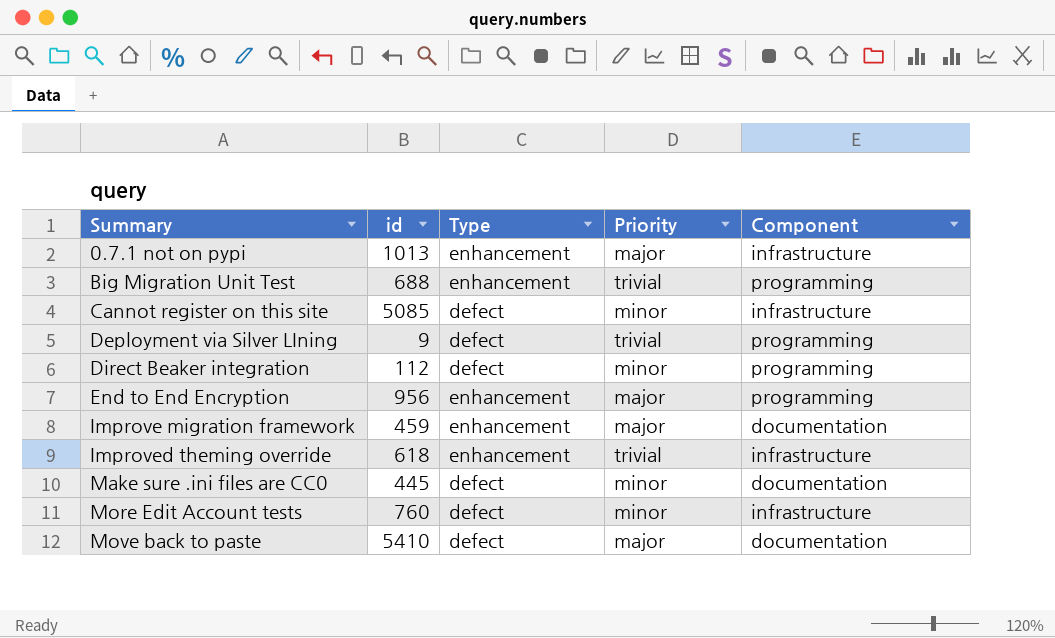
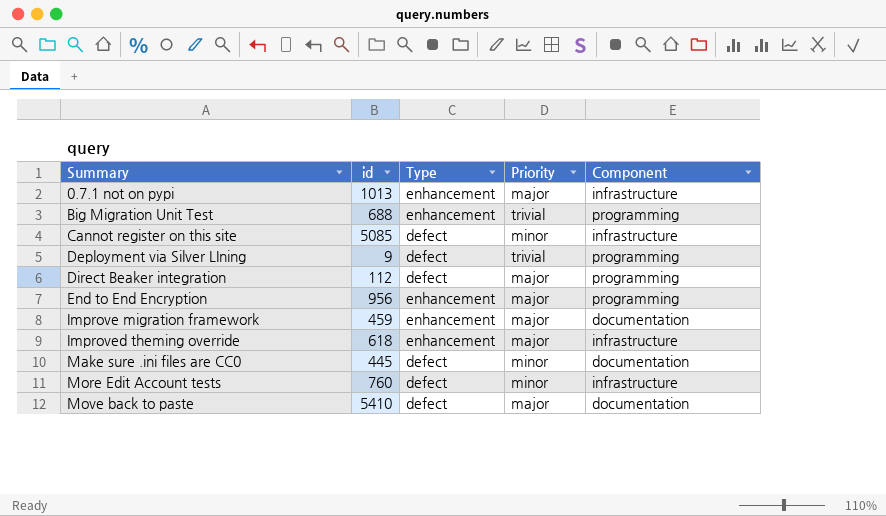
Direct Beaker integration | Priority: minor -> major
Improved theming override | Priority: trivial -> major

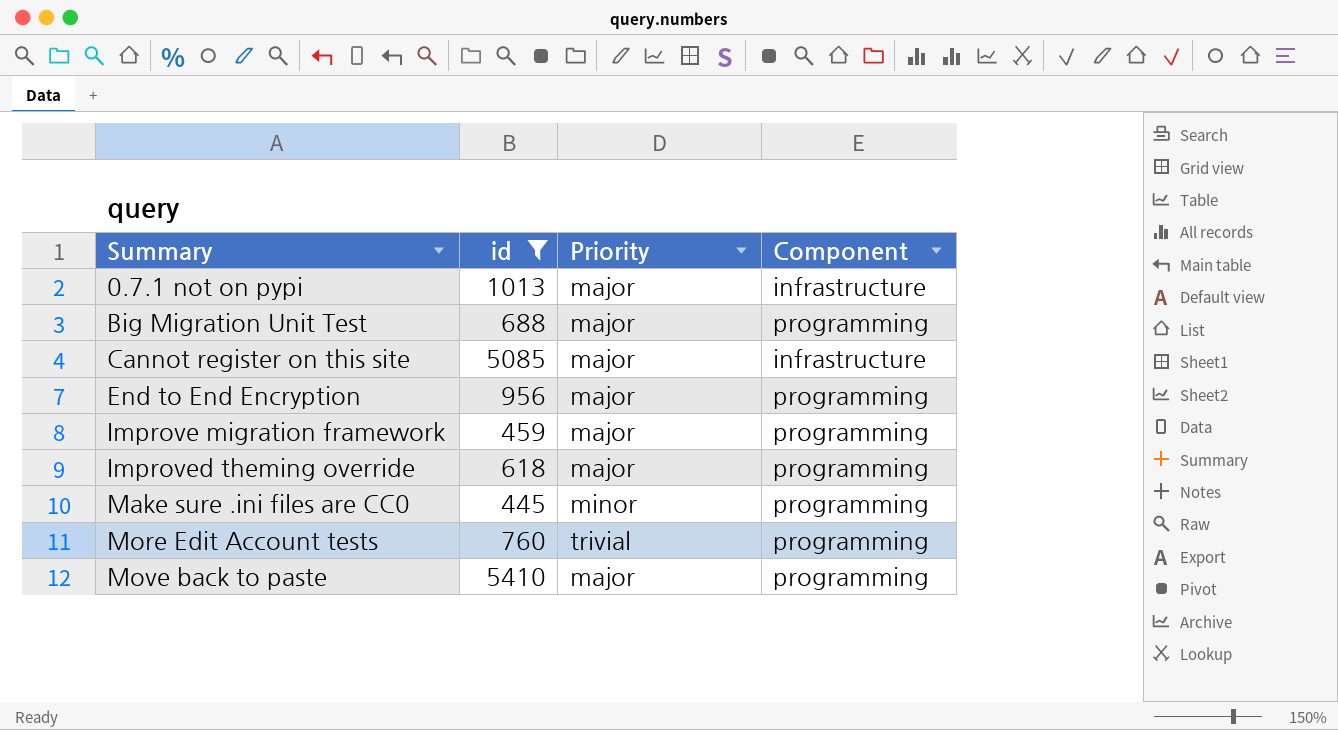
filter: none -> id >= 445
column Type | position: 3 -> none
Big Migration Unit Test | Priority: trivial -> major
Cannot register on this site | Priority: minor -> major
Improve migration framework | Component: documentation -> programming
Improved theming override | Component: infrastructure -> programming
Make sure .ini files are CC0 | Component: documentation -> programming
More Edit Account tests | Priority: minor -> trivial
More Edit Account tests | Component: infrastructure -> programming
Move back to paste | Component: documentation -> programming

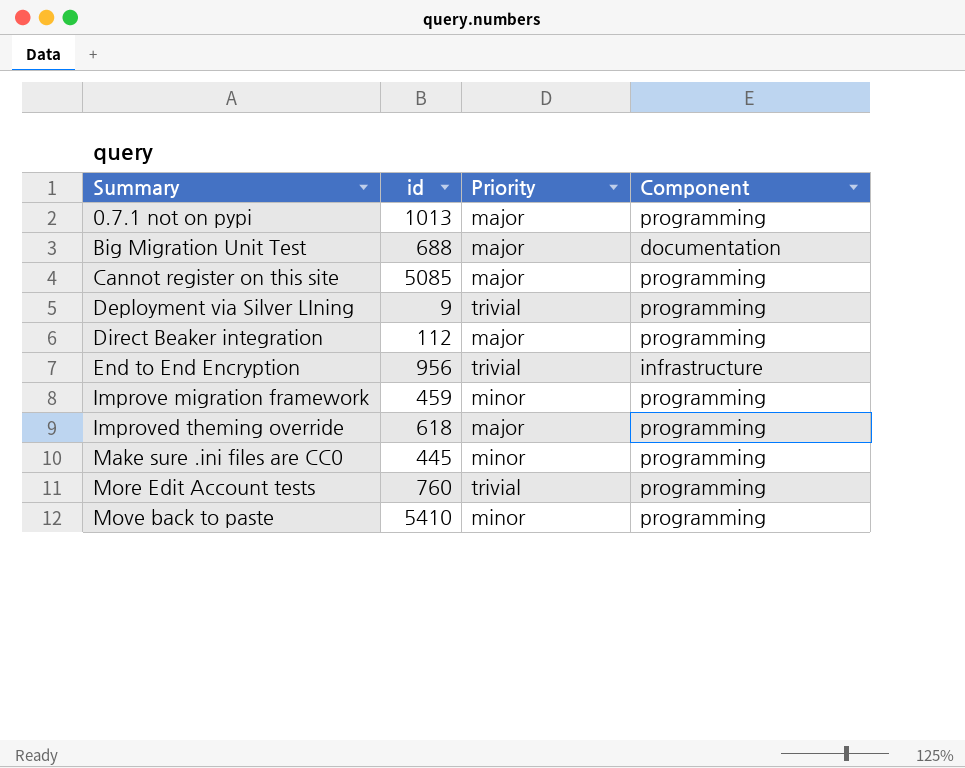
filter: id >= 445 -> none
0.7.1 not on pypi | Component: infrastructure -> programming
Big Migration Unit Test | Component: programming -> documentation
Cannot register on this site | Component: infrastructure -> programming
End to End Encryption | Priority: major -> trivial
End to End Encryption | Component: programming -> infrastructure
Improve migration framework | Priority: major -> minor
Move back to paste | Priority: major -> minor

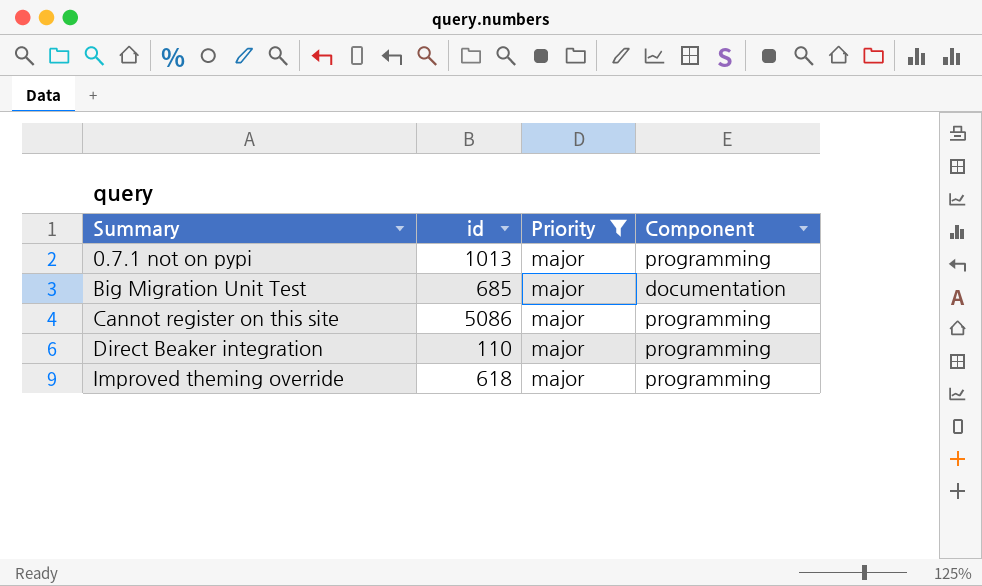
filter: none -> Priority = major
Big Migration Unit Test | id: 688 -> 685
Cannot register on this site | id: 5085 -> 5086
Direct Beaker integration | id: 112 -> 110

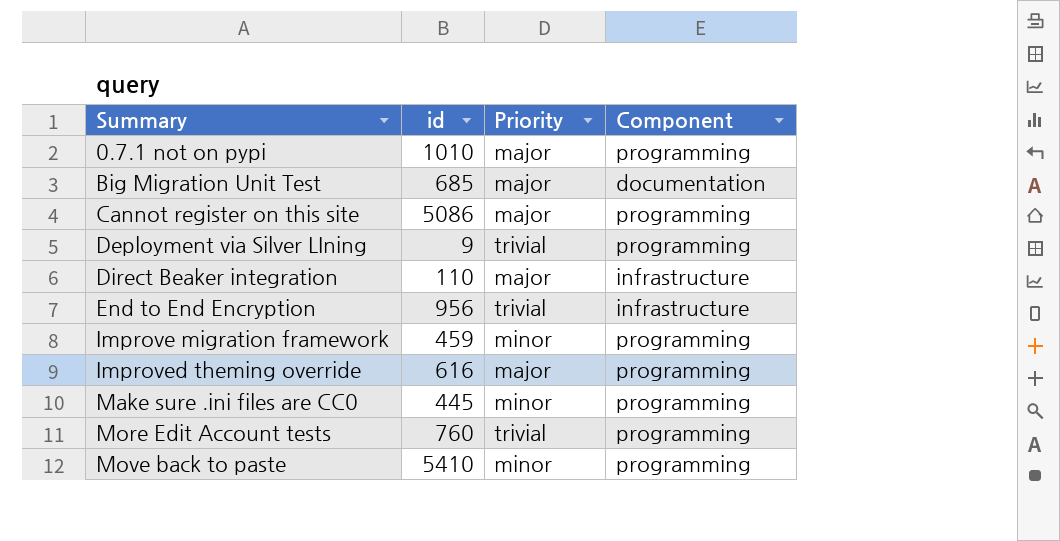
filter: Priority = major -> none
0.7.1 not on pypi | id: 1013 -> 1010
Direct Beaker integration | Component: programming -> infrastructure
Improved theming override | id: 618 -> 616

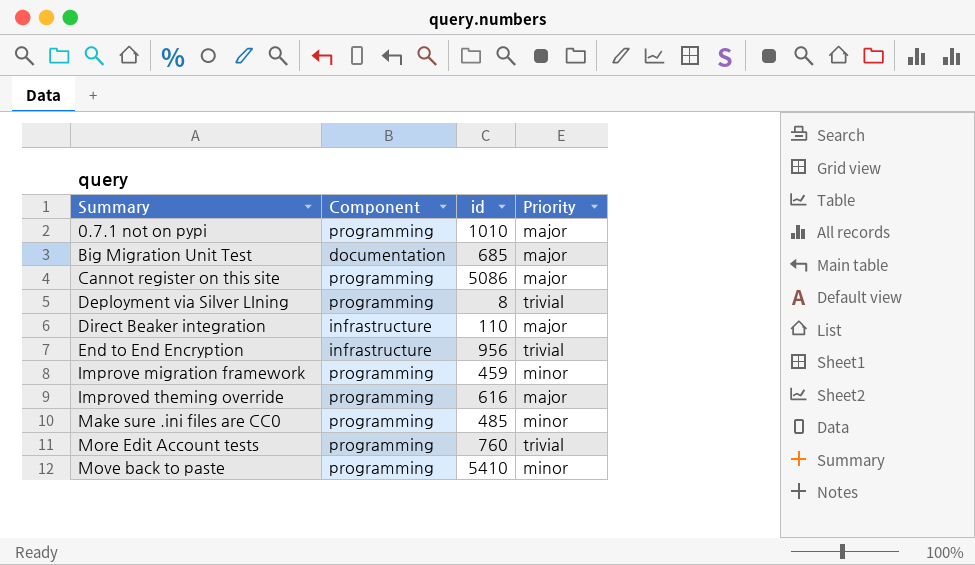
column Component | position: 4 -> 2
Deployment via Silver LIning | id: 9 -> 8
Make sure .ini files are CC0 | id: 445 -> 485

